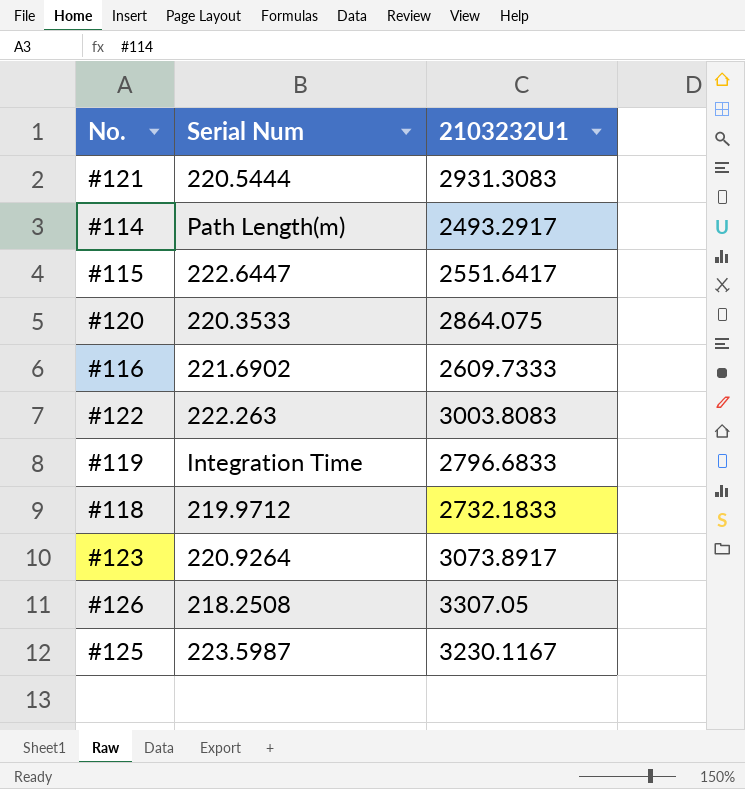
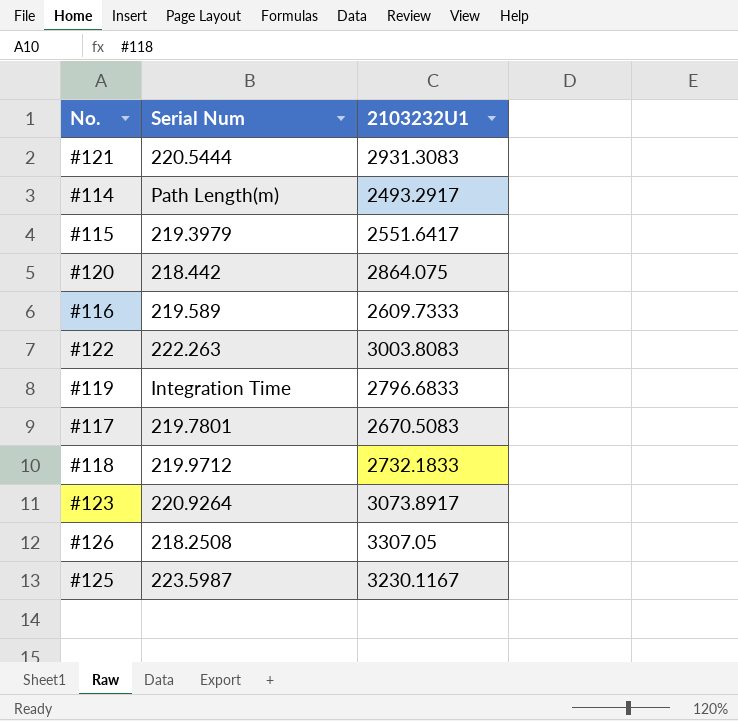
#115 | Serial Num: 222.6447 -> 219.3979
#120 | Serial Num: 220.3533 -> 218.442
#116 | Serial Num: 221.6902 -> 219.589
row #117: none -> 219.7801 | 2670.5083

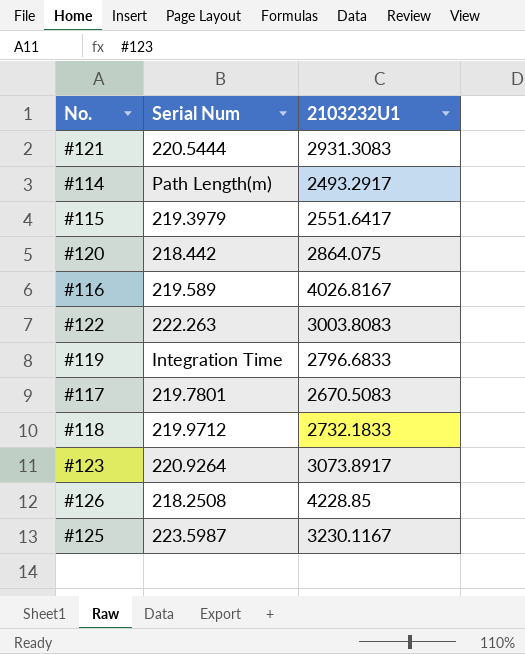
#116 | 2103232U1: 2609.7333 -> 4026.8167
#126 | 2103232U1: 3307.05 -> 4228.85

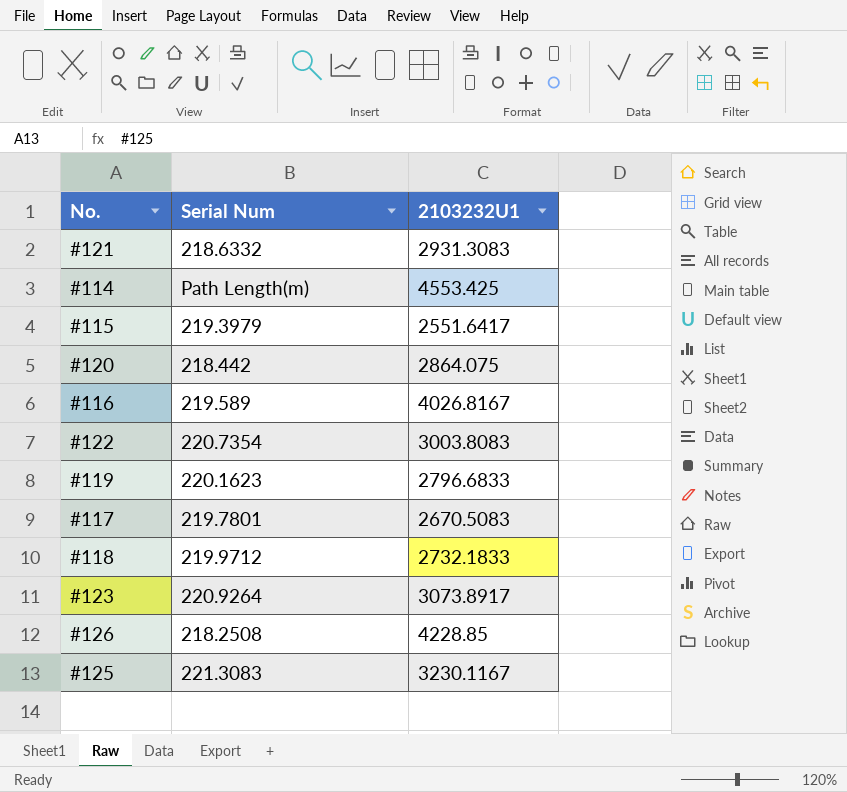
#121 | Serial Num: 220.5444 -> 218.6332
#114 | 2103232U1: 2493.2917 -> 4553.425
#122 | Serial Num: 222.263 -> 220.7354
#119 | Serial Num: Integration Time -> 220.1623
#125 | Serial Num: 223.5987 -> 221.3083

